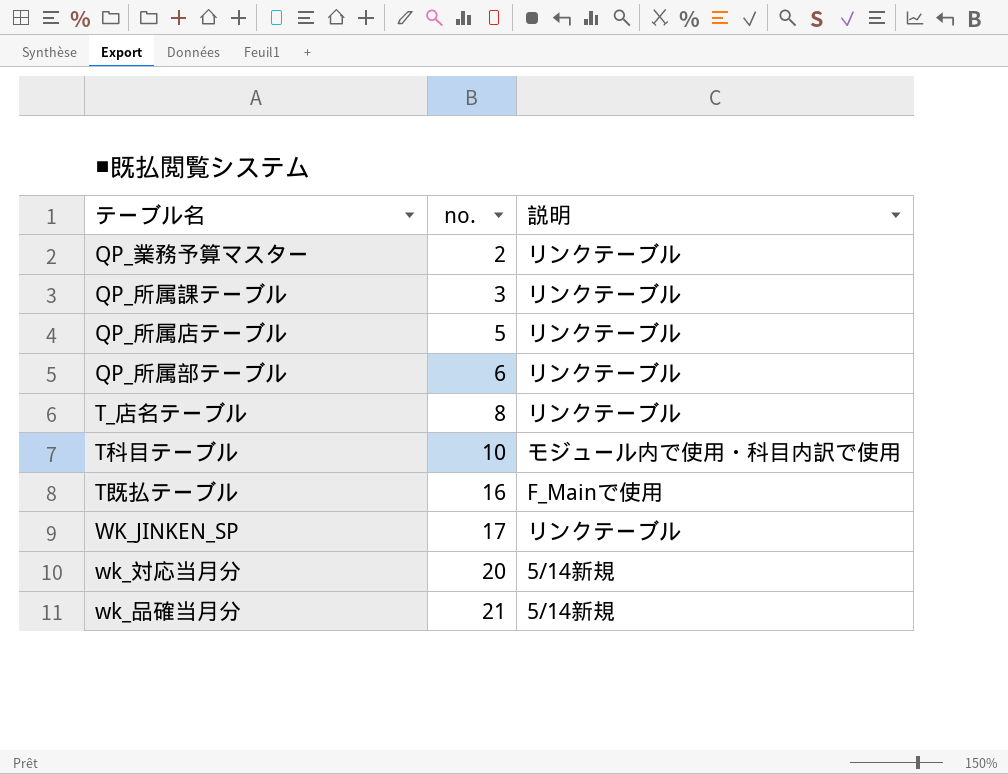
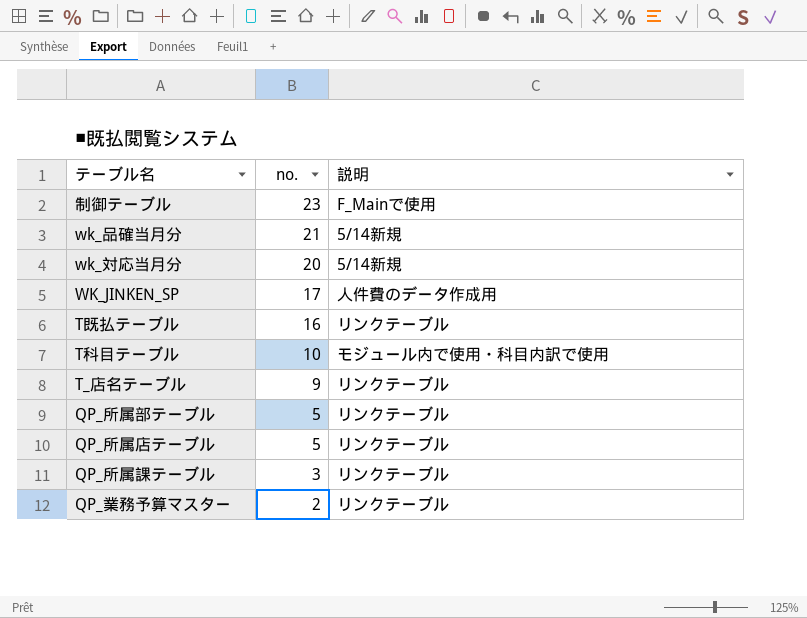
row order: no. ascending -> no. descending
row 制御テーブル: none -> 23 | F_Mainで使用
WK_JINKEN_SP | 説明: リンクテーブル -> 人件費のデータ作成用
T既払テーブル | 説明: F_Mainで使用 -> リンクテーブル
T_店名テーブル | no.: 8 -> 9
QP_所属部テーブル | no.: 6 -> 5

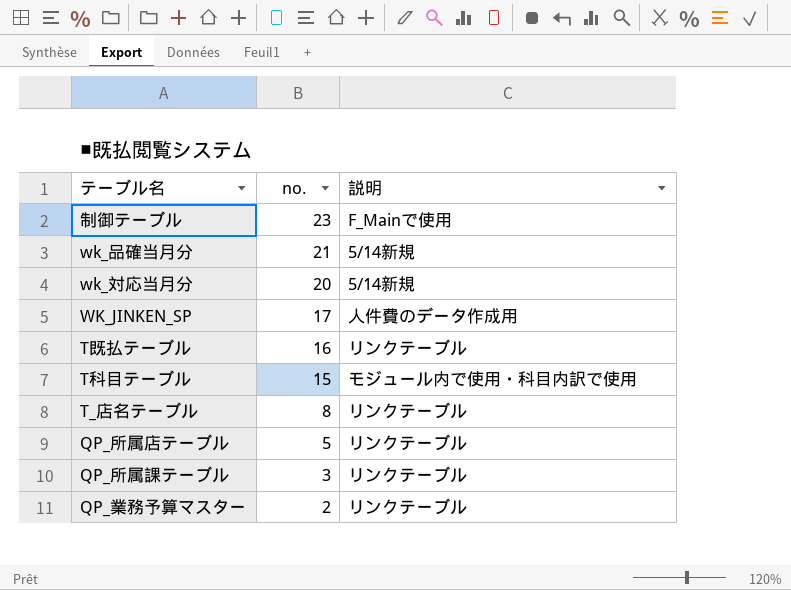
row QP_所属部テーブル: 5 | リンクテーブル -> none
T科目テーブル | no.: 10 -> 15
T_店名テーブル | no.: 9 -> 8

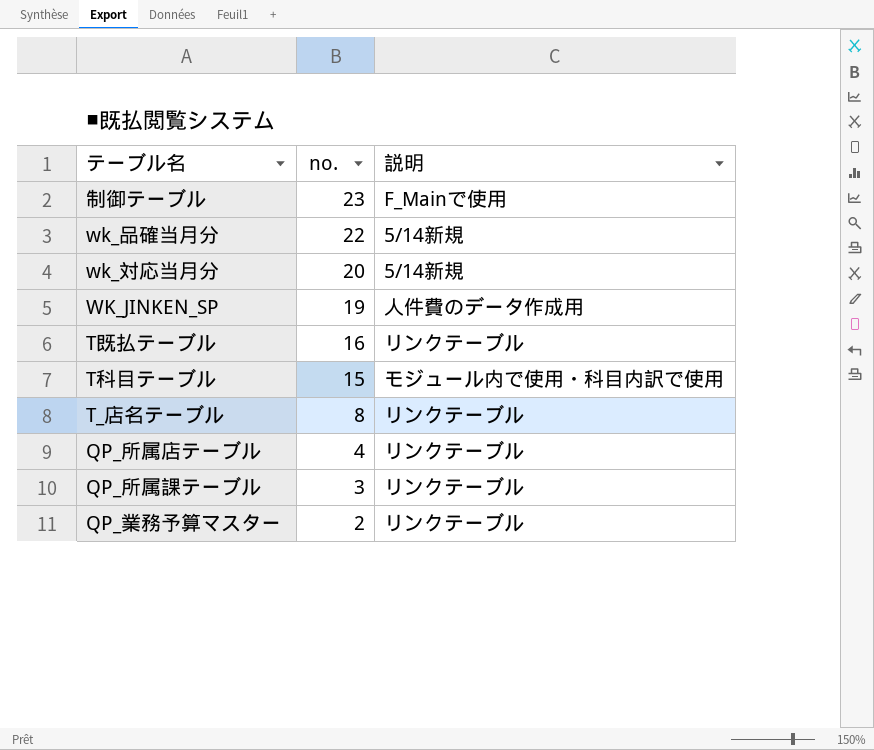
wk_品確当月分 | no.: 21 -> 22
WK_JINKEN_SP | no.: 17 -> 19
QP_所属店テーブル | no.: 5 -> 4

